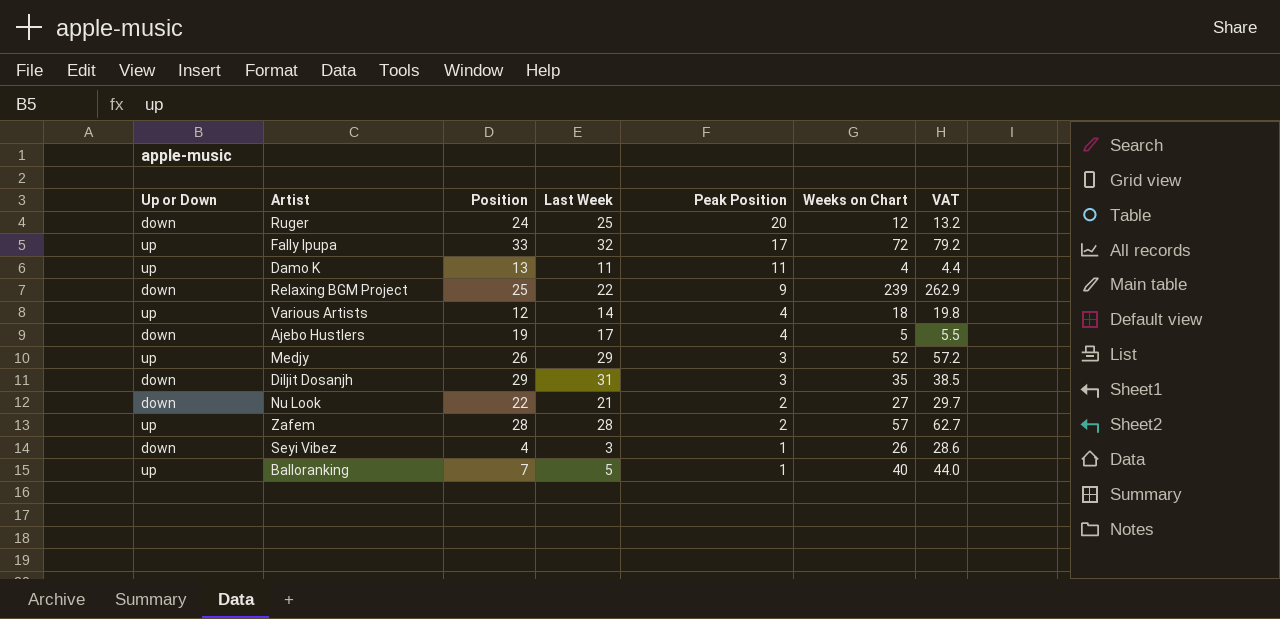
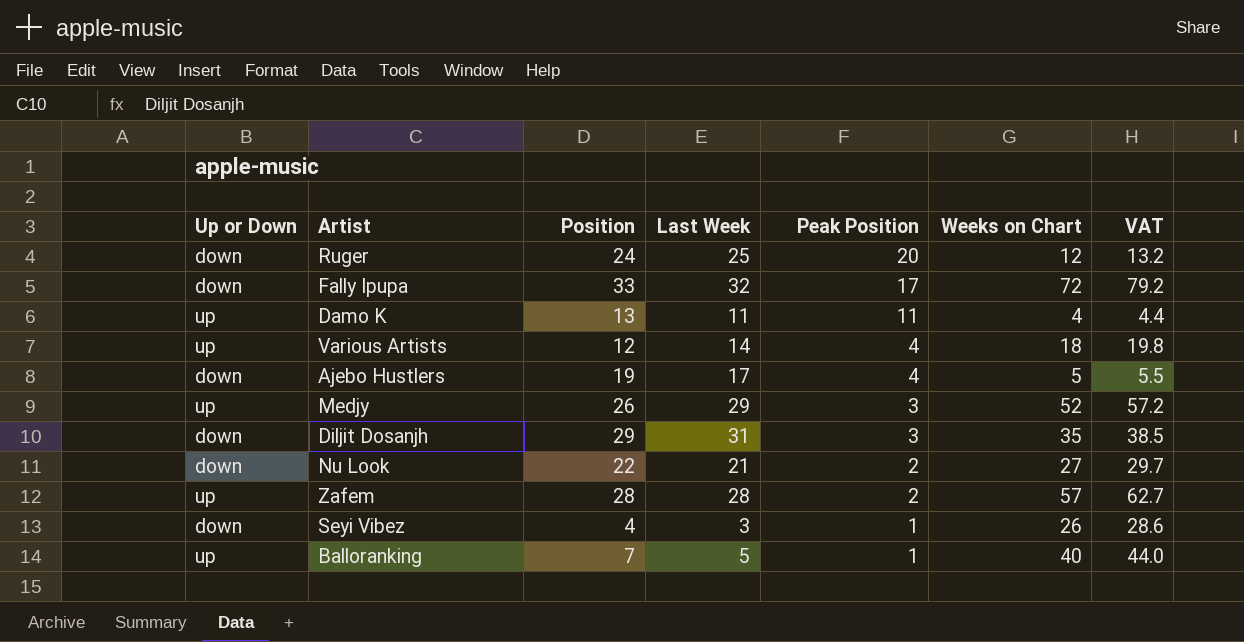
row Relaxing BGM Project: down | 25 | 22 | 9 | 239 | 262.9 -> none
Fally Ipupa | Up or Down: up -> down

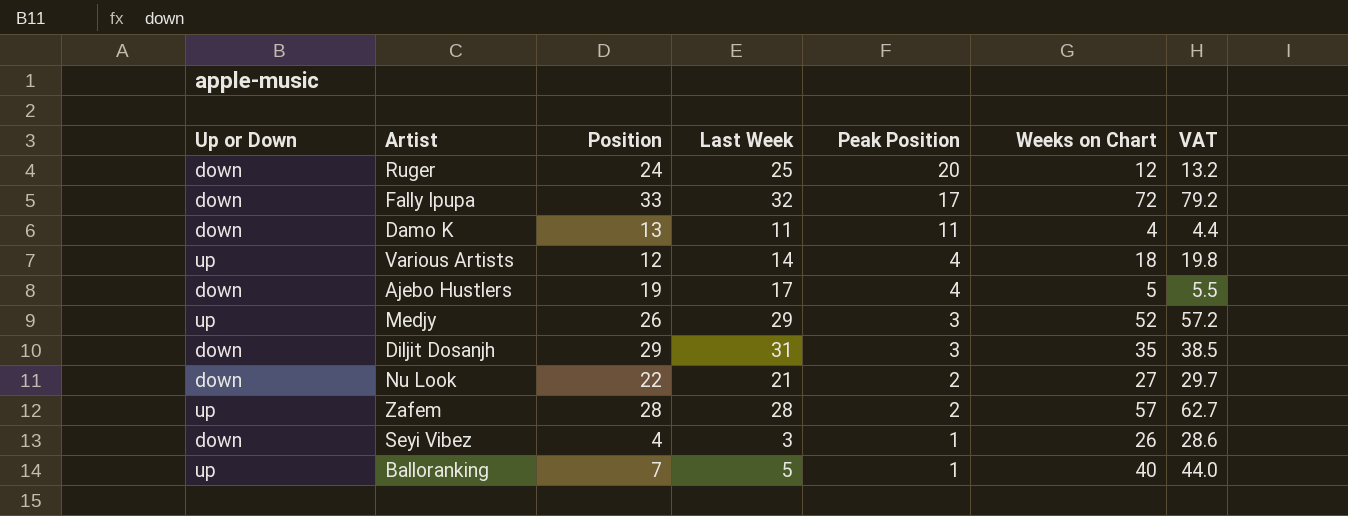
Damo K | Up or Down: up -> down

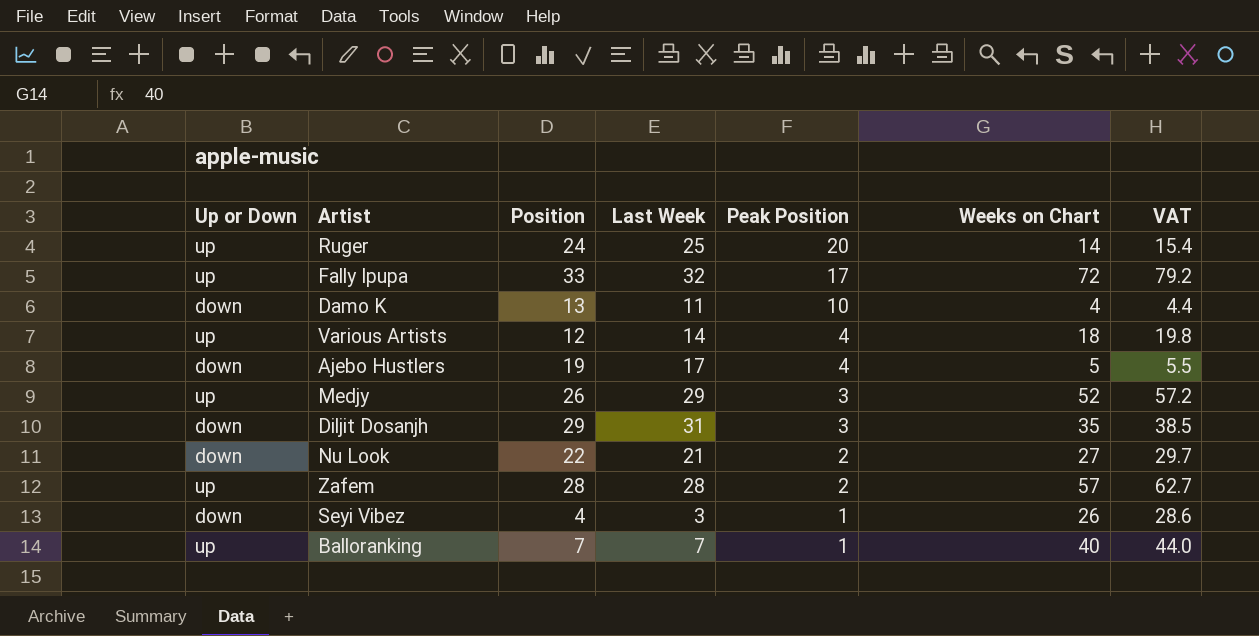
Ruger | Up or Down: down -> up
Ruger | Weeks on Chart: 12 -> 14
Ruger | VAT: 13.2 -> 15.4
Fally Ipupa | Up or Down: down -> up
Damo K | Peak Position: 11 -> 10
Balloranking | Last Week: 5 -> 7

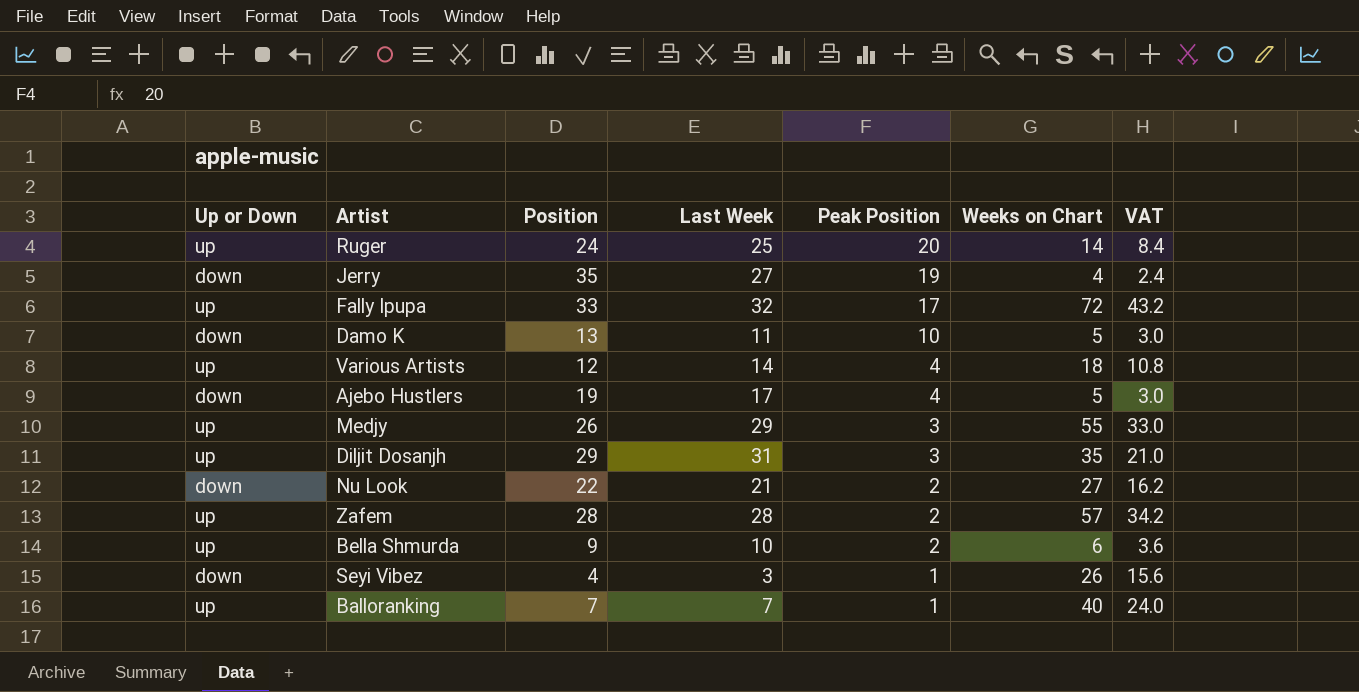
column VAT | formula: [Weeks on Chart] * 1.1 -> [Weeks on Chart] * 0.6
row Jerry: none -> down | 35 | 27 | 19 | 4 | 2.4
Damo K | Weeks on Chart: 4 -> 5
Medjy | Weeks on Chart: 52 -> 55
Diljit Dosanjh | Up or Down: down -> up
row Bella Shmurda: none -> up | 9 | 10 | 2 | 6 | 3.6

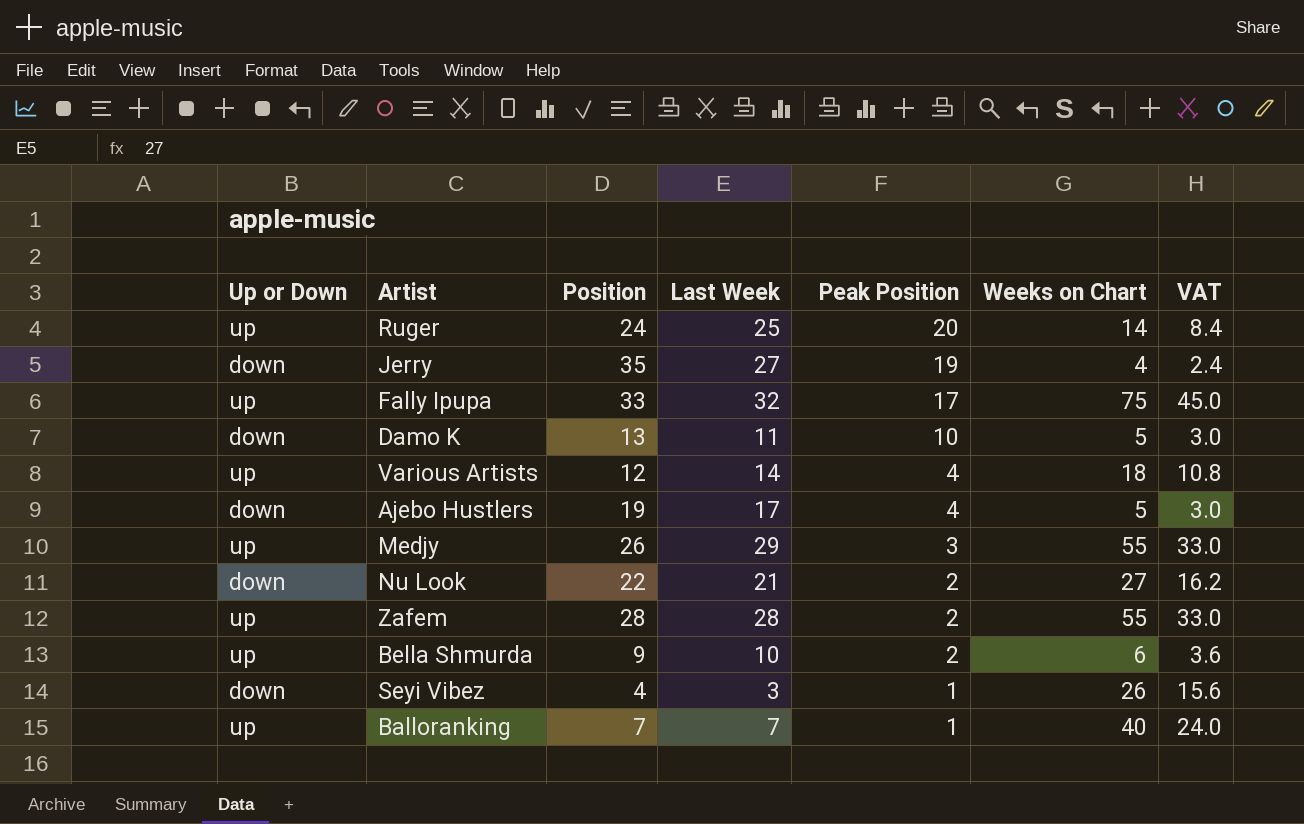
row Diljit Dosanjh: up | 29 | 31 | 3 | 35 | 21.0 -> none
Fally Ipupa | Weeks on Chart: 72 -> 75
Fally Ipupa | VAT: 43.2 -> 45.0
Zafem | Weeks on Chart: 57 -> 55
Zafem | VAT: 34.2 -> 33.0

